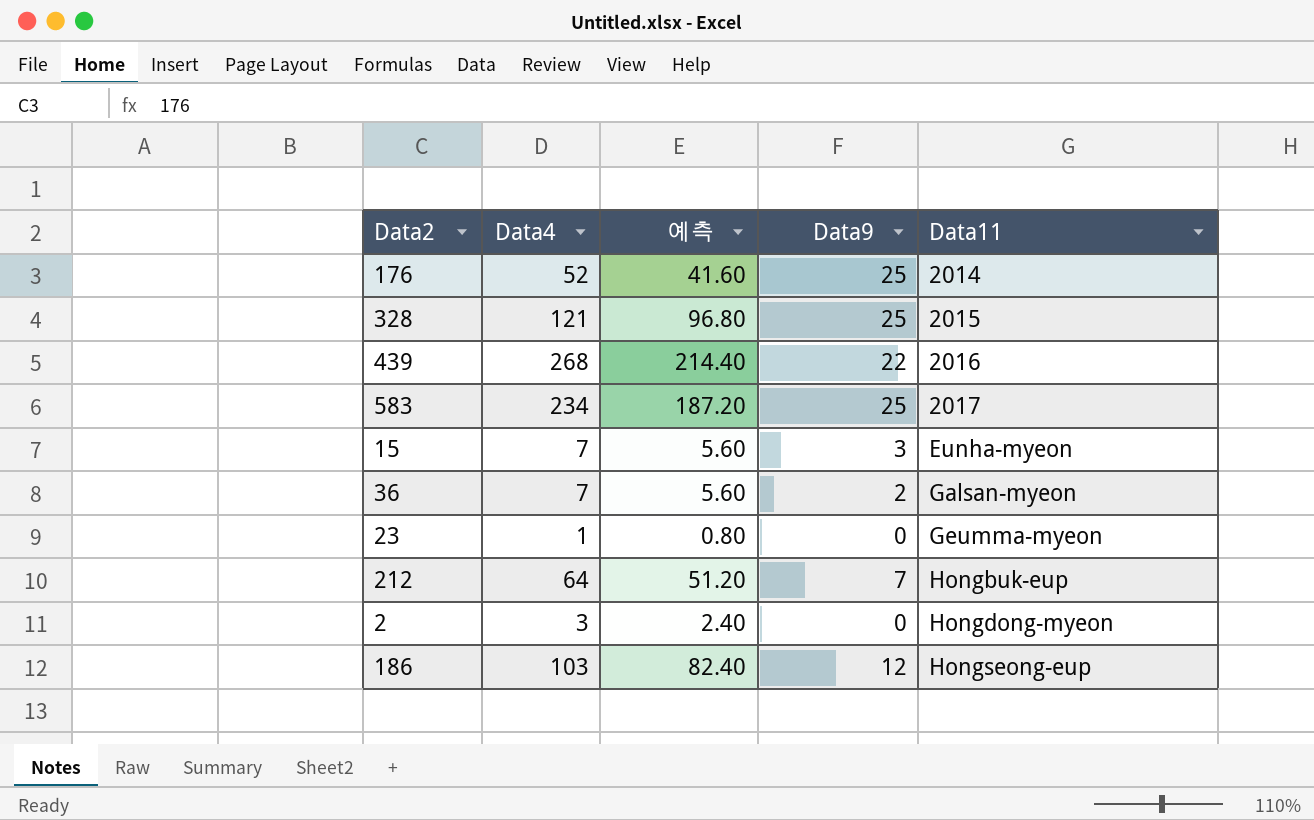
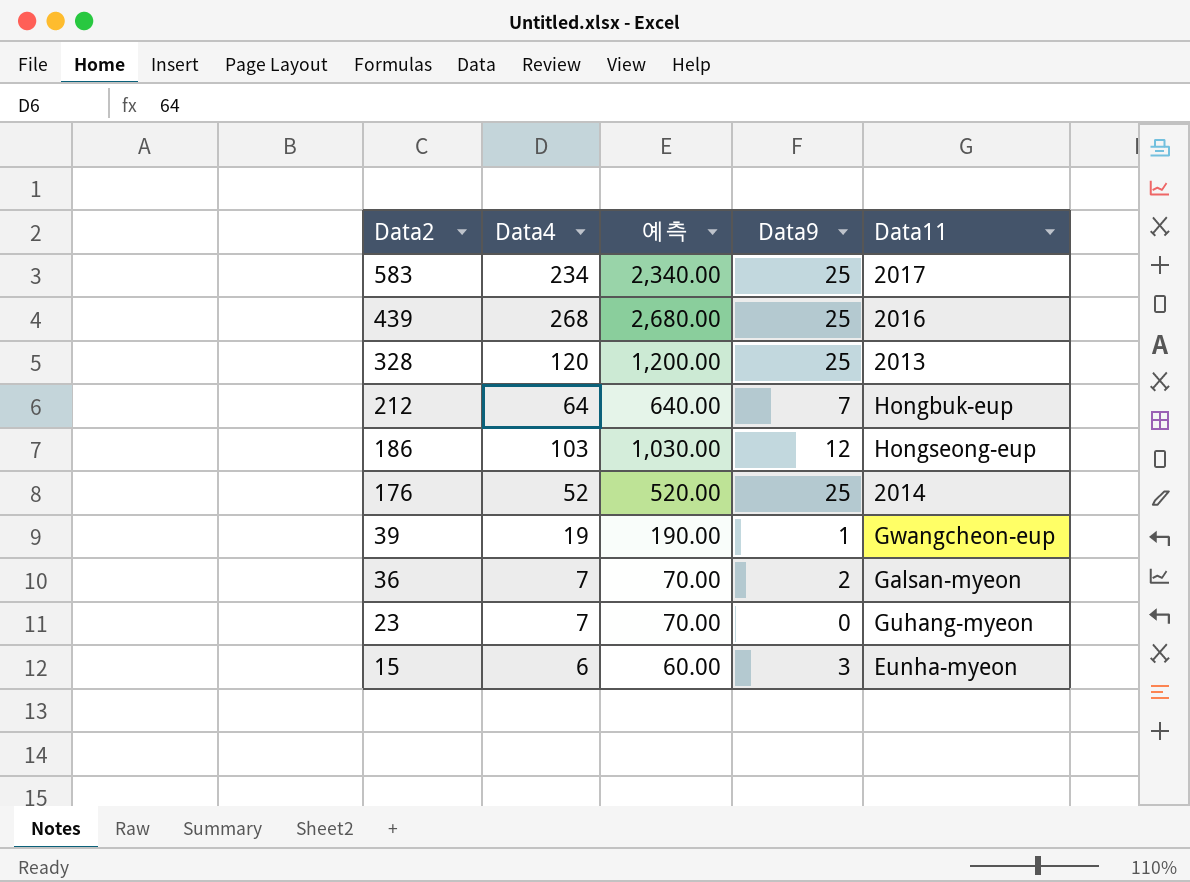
row order: Data11 ascending -> Data2 descending
column 예측 | formula: [Data4] * 0.8 -> [Data4] * 10
row 2: 3 | 2.40 | 0 | Hongdong-myeon -> none
439 | Data9: 22 -> 25
328 | Data4: 121 -> 120
328 | Data11: 2015 -> 2013
row 39: none -> 19 | 190.00 | 1 | Gwangcheon-eup
23 | Data4: 1 -> 7
23 | Data11: Geumma-myeon -> Guhang-myeon
15 | Data4: 7 -> 6

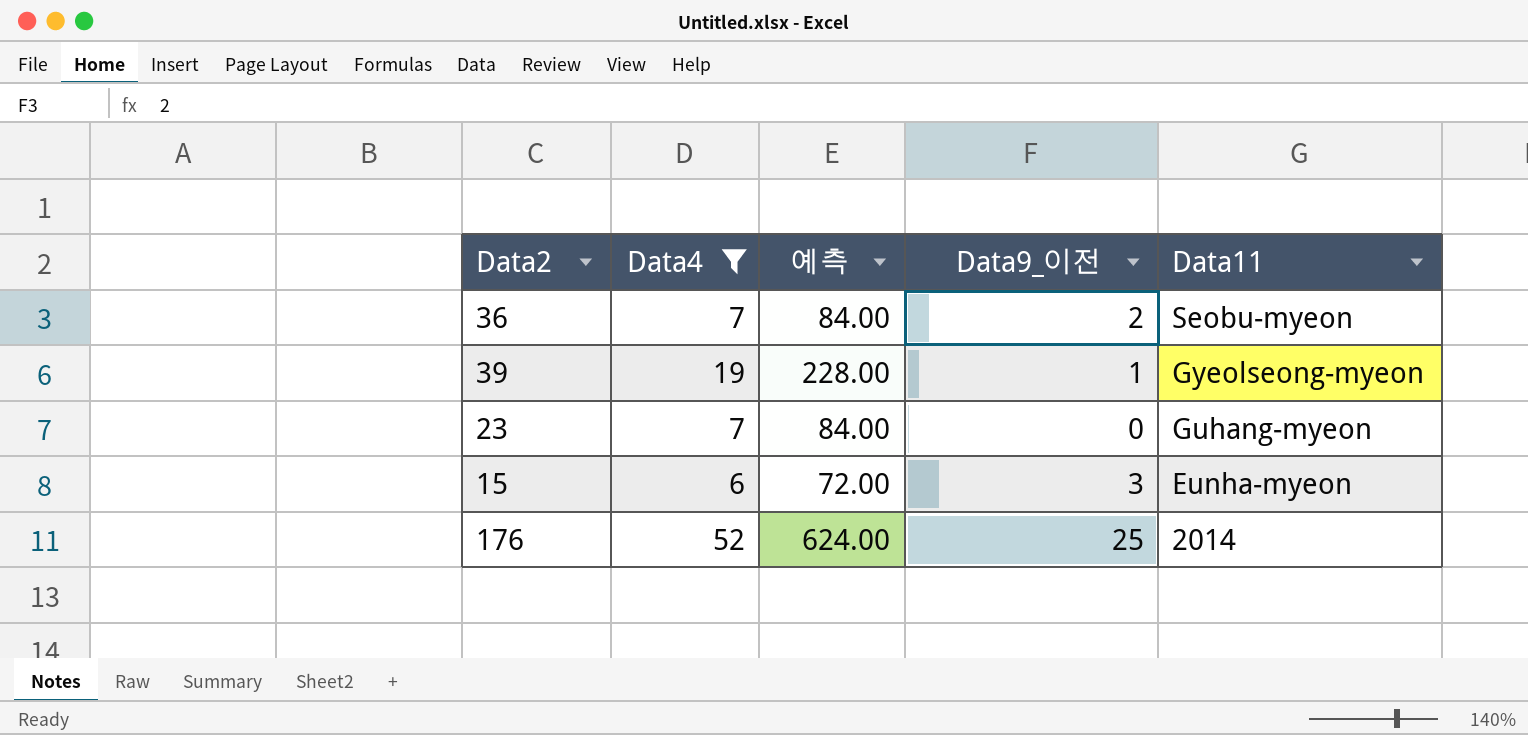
filter: none -> Data4 <= 52
row order: Data2 descending -> Data11 descending
column 예측 | formula: [Data4] * 10 -> [Data4] * 12
column name: Data9 -> Data9_이전
36 | Data11: Galsan-myeon -> Seobu-myeon
39 | Data11: Gwangcheon-eup -> Gyeolseong-myeon

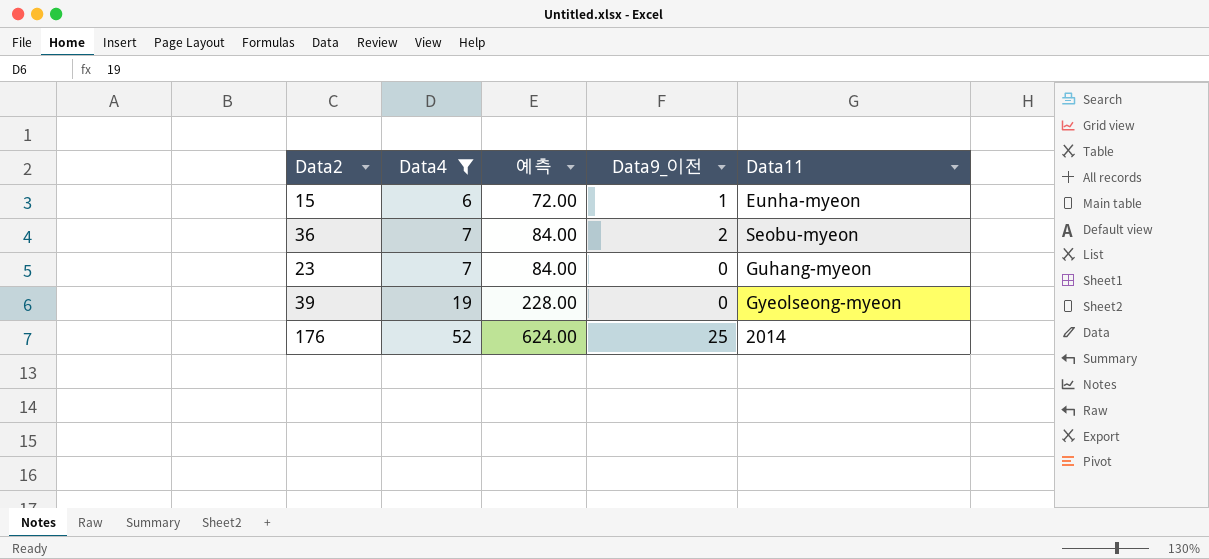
row order: Data11 descending -> Data4 ascending
15 | Data9_이전: 3 -> 1
39 | Data9_이전: 1 -> 0

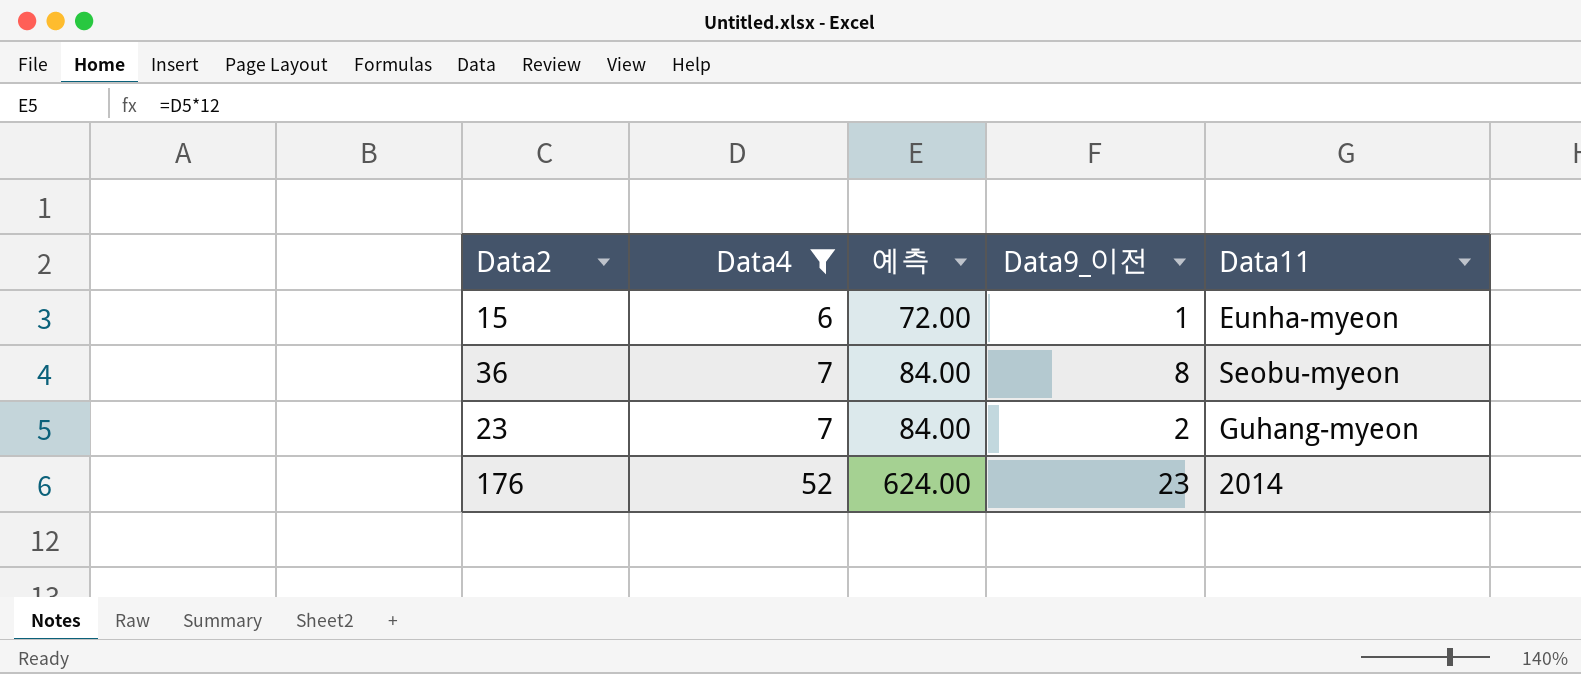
row 39: 19 | 228.00 | 0 | Gyeolseong-myeon -> none
36 | Data9_이전: 2 -> 8
23 | Data9_이전: 0 -> 2
176 | Data9_이전: 25 -> 23

